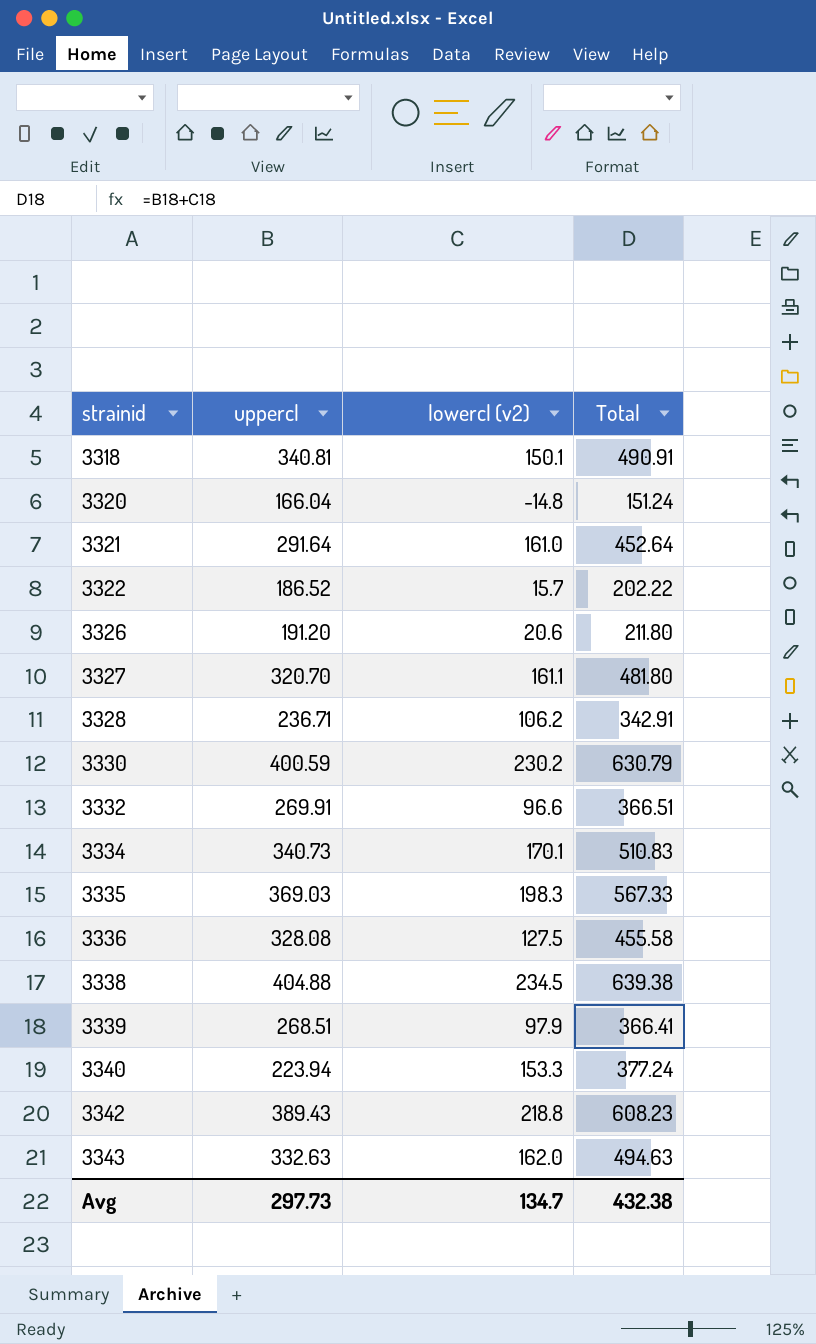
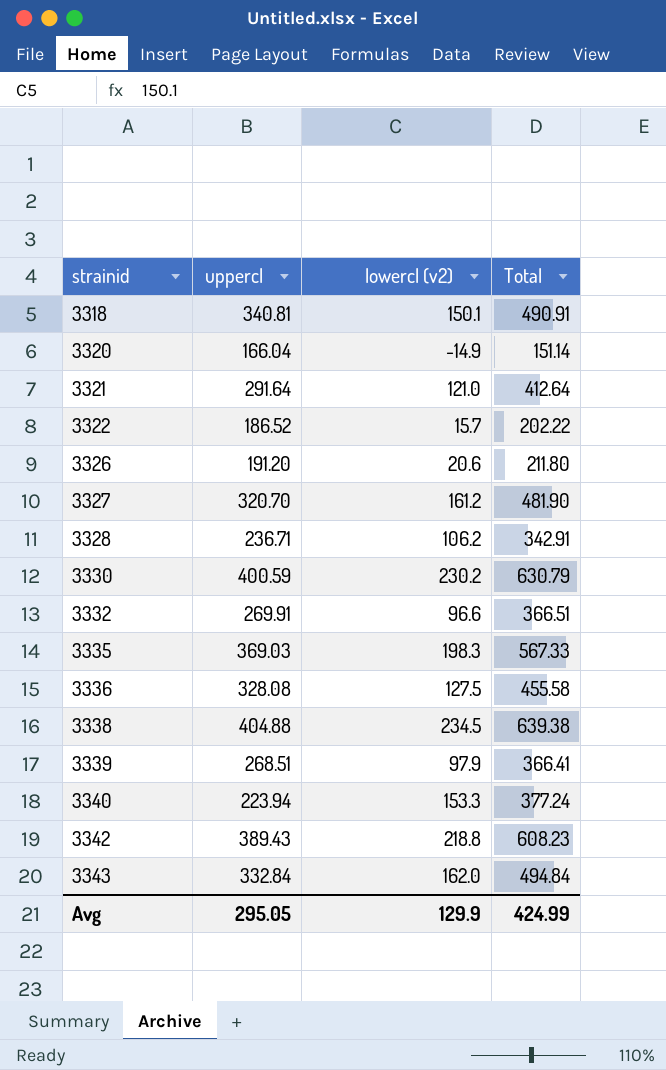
row 3334: 340.73 | 170.1 | 510.83 -> none
3320 | lowercl (v2): -14.8 -> -14.9
3320 | Total: 151.24 -> 151.14
3321 | lowercl (v2): 161.0 -> 121.0
3321 | Total: 452.64 -> 412.64
3327 | lowercl (v2): 161.1 -> 161.2
3327 | Total: 481.80 -> 481.90
3343 | uppercl: 332.63 -> 332.84
3343 | Total: 494.63 -> 494.84
Avg | uppercl: 297.73 -> 295.05
Avg | lowercl (v2): 134.7 -> 129.9
Avg | Total: 432.38 -> 424.99

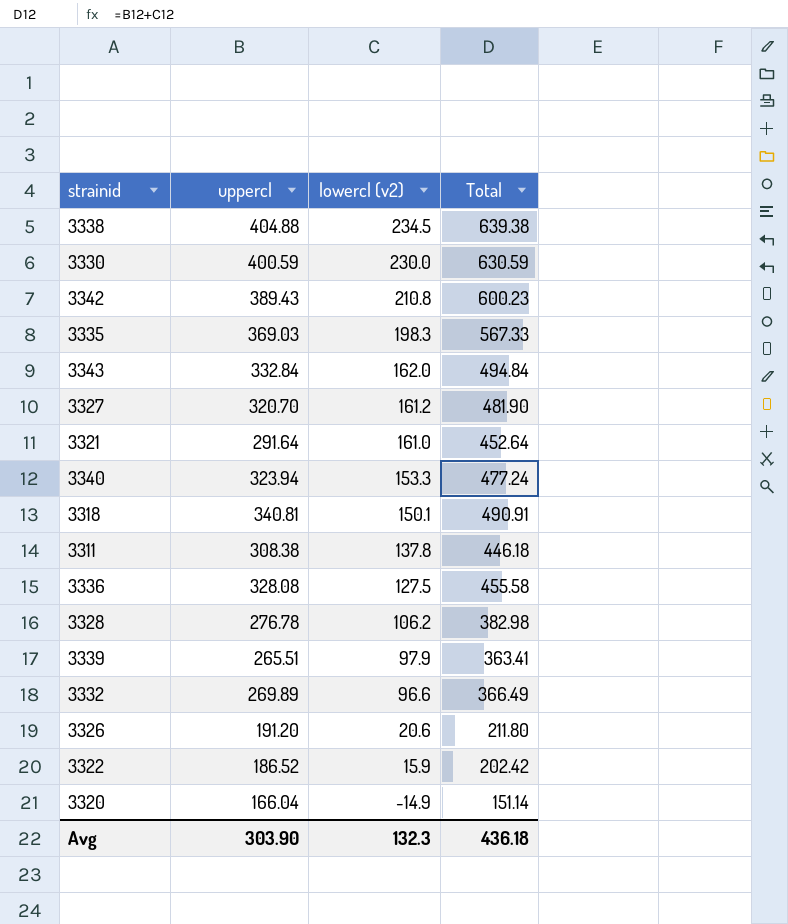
row order: strainid ascending -> lowercl (v2) descending
3330 | lowercl (v2): 230.2 -> 230.0
3330 | Total: 630.79 -> 630.59
3342 | lowercl (v2): 218.8 -> 210.8
3342 | Total: 608.23 -> 600.23
3321 | lowercl (v2): 121.0 -> 161.0
3321 | Total: 412.64 -> 452.64
3340 | uppercl: 223.94 -> 323.94
3340 | Total: 377.24 -> 477.24
row 3311: none -> 308.38 | 137.8 | 446.18
3328 | uppercl: 236.71 -> 276.78
3328 | Total: 342.91 -> 382.98
3339 | uppercl: 268.51 -> 265.51
3339 | Total: 366.41 -> 363.41
3332 | uppercl: 269.91 -> 269.89
3332 | Total: 366.51 -> 366.49
3322 | lowercl (v2): 15.7 -> 15.9
3322 | Total: 202.22 -> 202.42
Avg | uppercl: 295.05 -> 303.90
Avg | lowercl (v2): 129.9 -> 132.3
Avg | Total: 424.99 -> 436.18

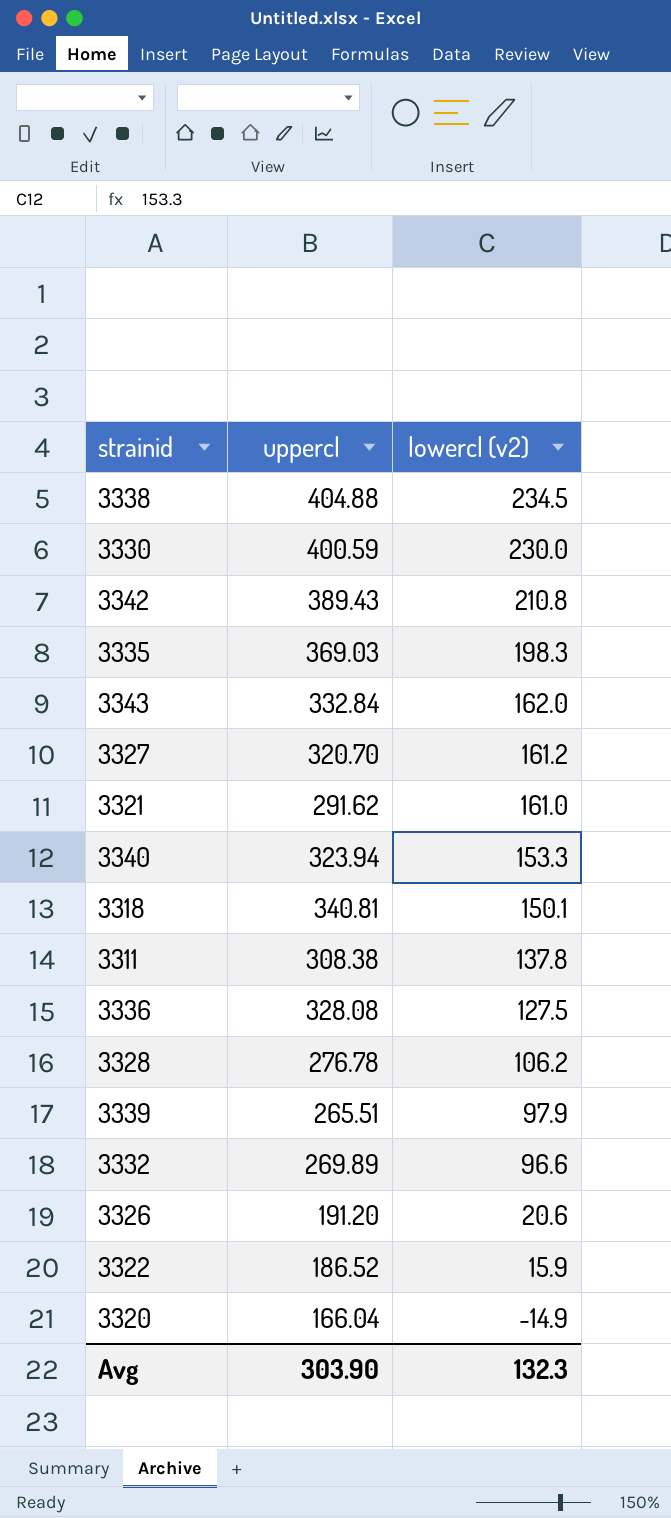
column Total | formula: [uppercl] + [lowercl (v2)] -> none
3321 | uppercl: 291.64 -> 291.62

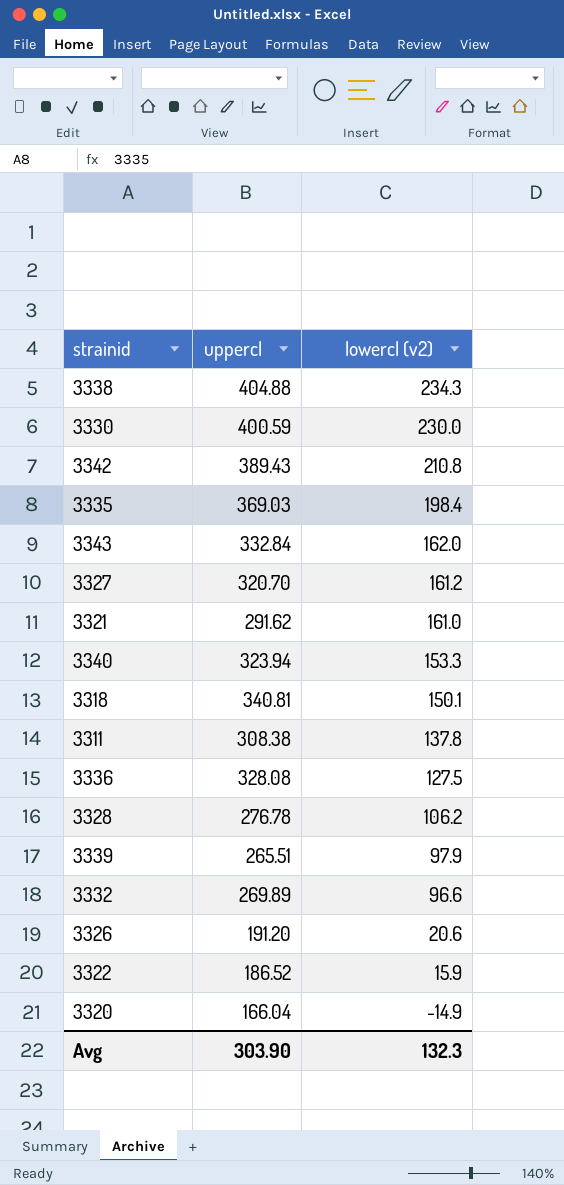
3338 | lowercl (v2): 234.5 -> 234.3
3335 | lowercl (v2): 198.3 -> 198.4

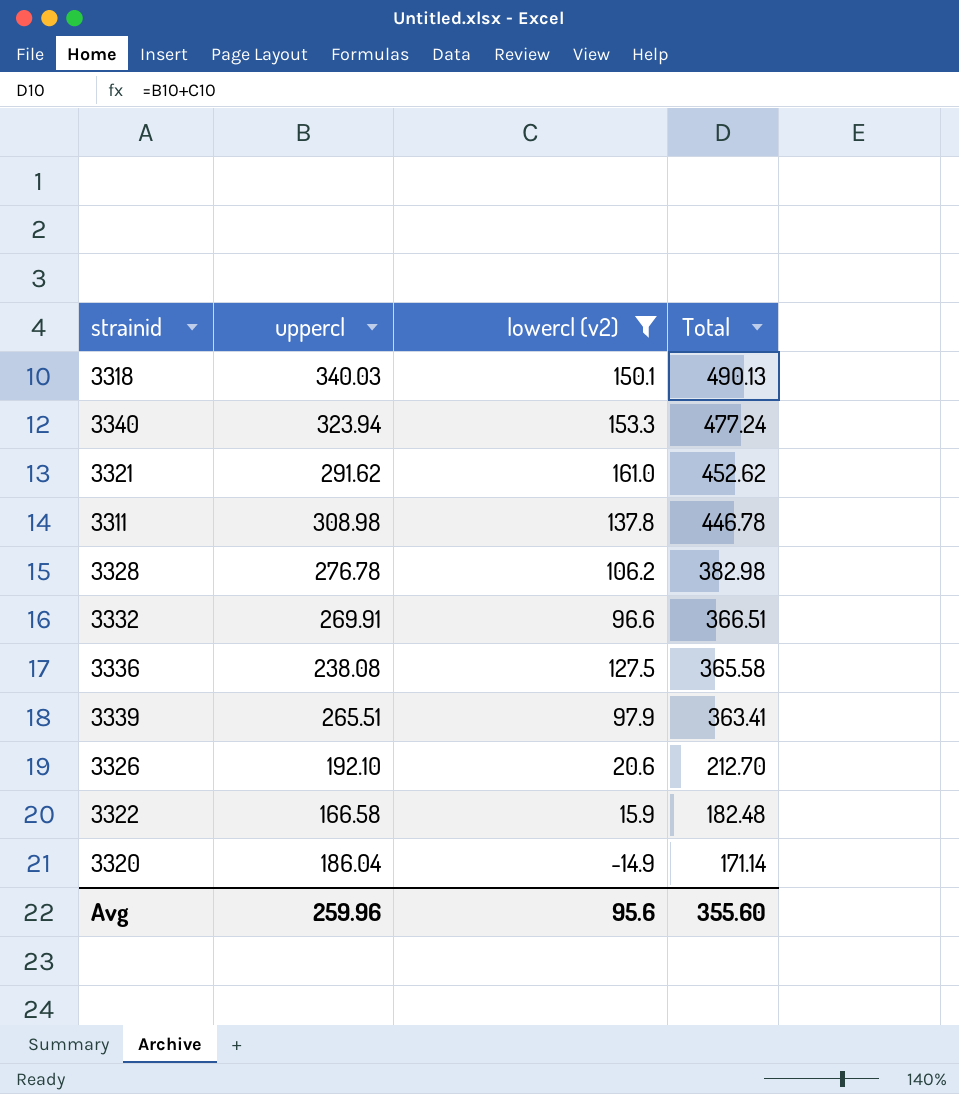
filter: none -> lowercl (v2) <= 161.0
row order: lowercl (v2) descending -> Total descending
column Total | formula: none -> [uppercl] + [lowercl (v2)]
3318 | uppercl: 340.81 -> 340.03
3311 | uppercl: 308.38 -> 308.98
3332 | uppercl: 269.89 -> 269.91
3336 | uppercl: 328.08 -> 238.08
3326 | uppercl: 191.20 -> 192.10
3322 | uppercl: 186.52 -> 166.58
3320 | uppercl: 166.04 -> 186.04
Avg | uppercl: 303.90 -> 259.96
Avg | lowercl (v2): 132.3 -> 95.6

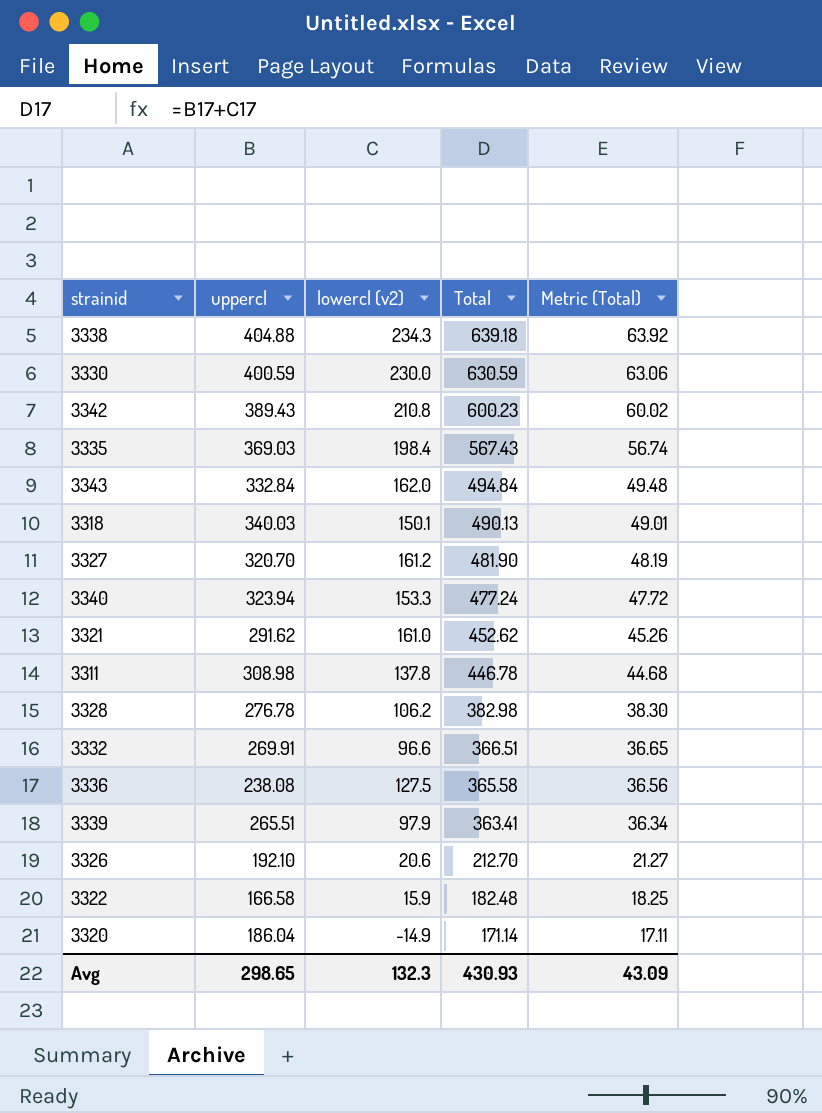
filter: lowercl (v2) <= 161.0 -> none
column Metric (Total) | formula: none -> [Total] * 0.1
Avg | uppercl: 259.96 -> 298.65
Avg | lowercl (v2): 95.6 -> 132.3
Avg | Total: 355.60 -> 430.93

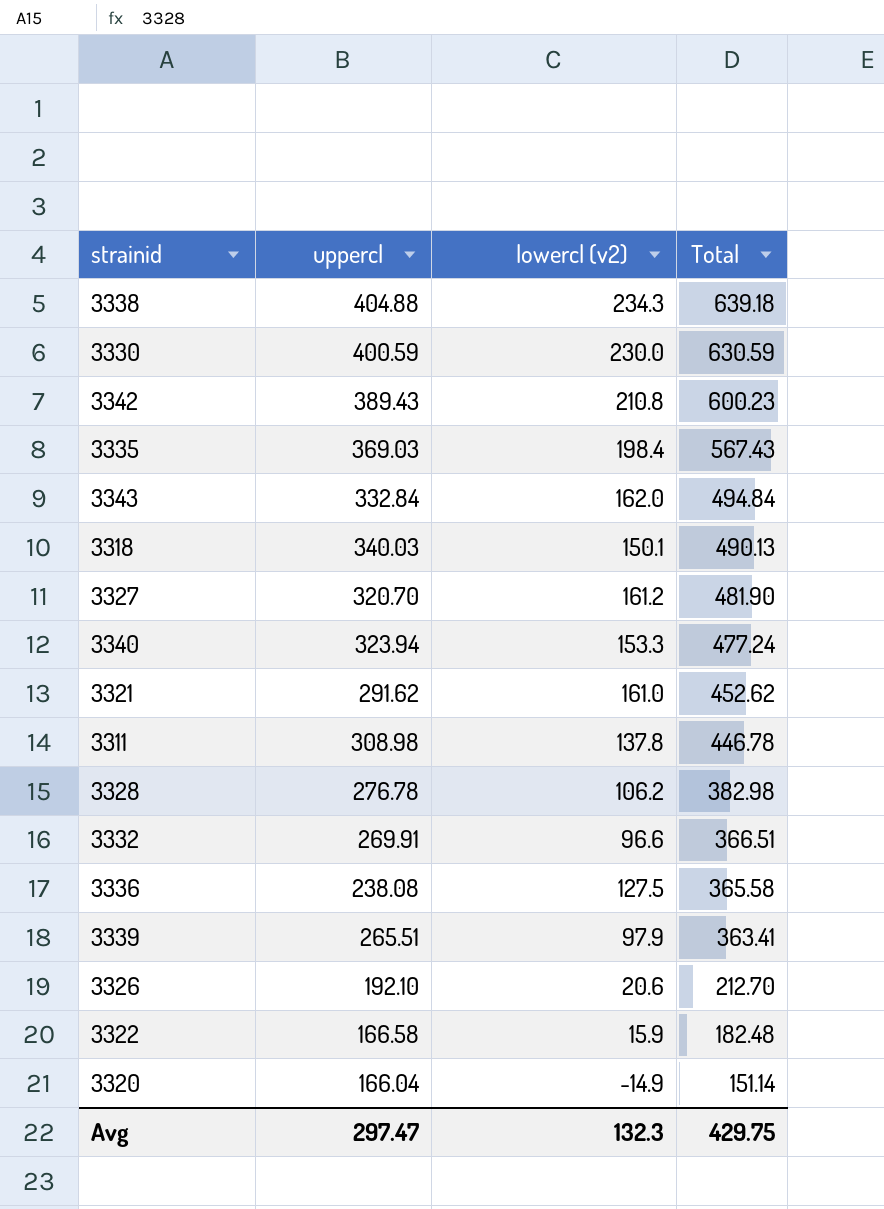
column Metric (Total) | formula: [Total] * 0.1 -> none
3320 | uppercl: 186.04 -> 166.04
3320 | Total: 171.14 -> 151.14
Avg | uppercl: 298.65 -> 297.47
Avg | Total: 430.93 -> 429.75

